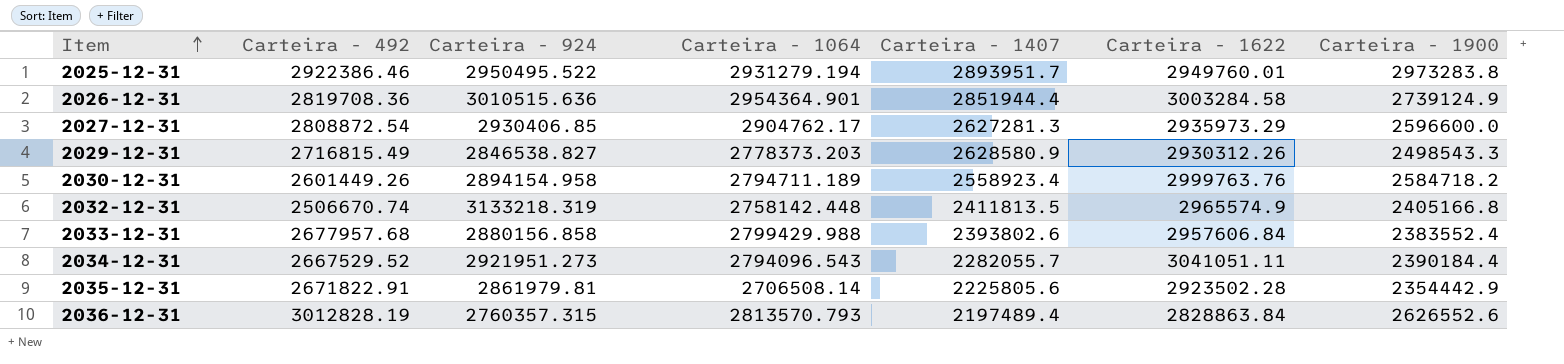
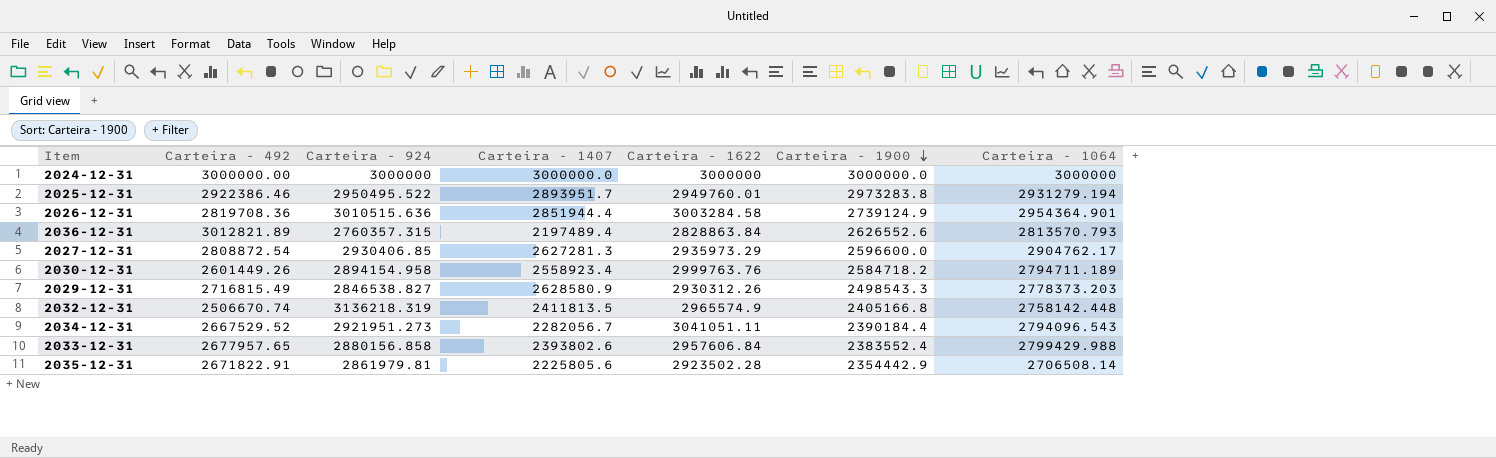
row order: Item ascending -> Carteira - 1900 descending
column Carteira - 1064 | position: 4 -> 7
row 2024-12-31: none -> 3000000.00 | 3000000 | 3000000.0 | 3000000 | 3000000.0 | 3000000
2036-12-31 | Carteira - 492: 3012828.19 -> 3012821.89
2032-12-31 | Carteira - 924: 3133218.319 -> 3136218.319
2034-12-31 | Carteira - 1407: 2282055.7 -> 2282056.7
2033-12-31 | Carteira - 492: 2677957.68 -> 2677957.65

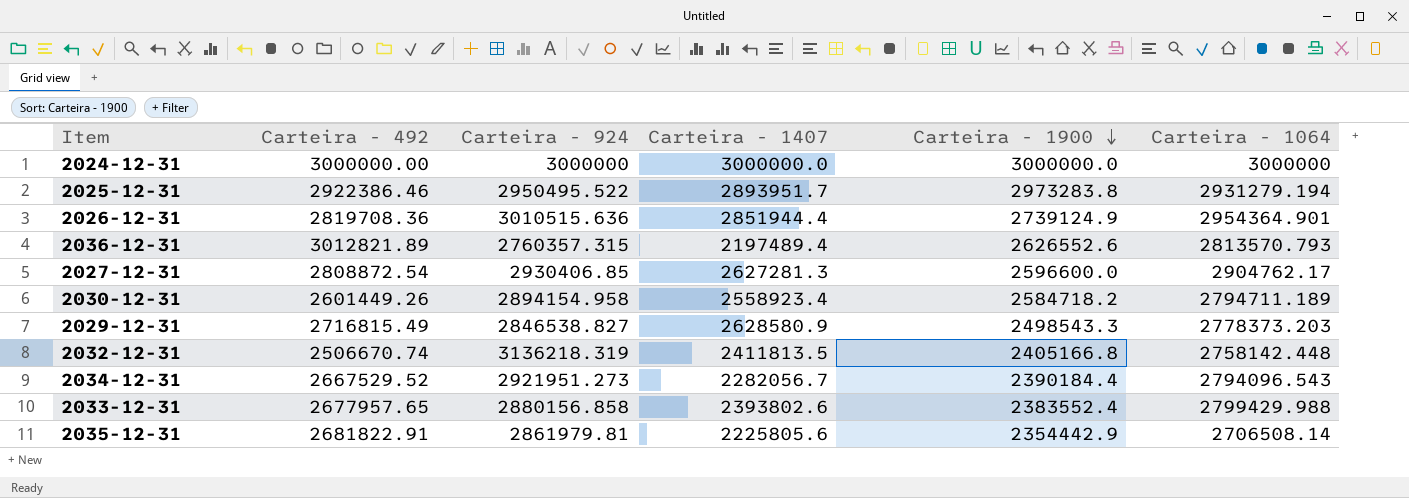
column Carteira - 1622 | position: 5 -> none
2035-12-31 | Carteira - 492: 2671822.91 -> 2681822.91

